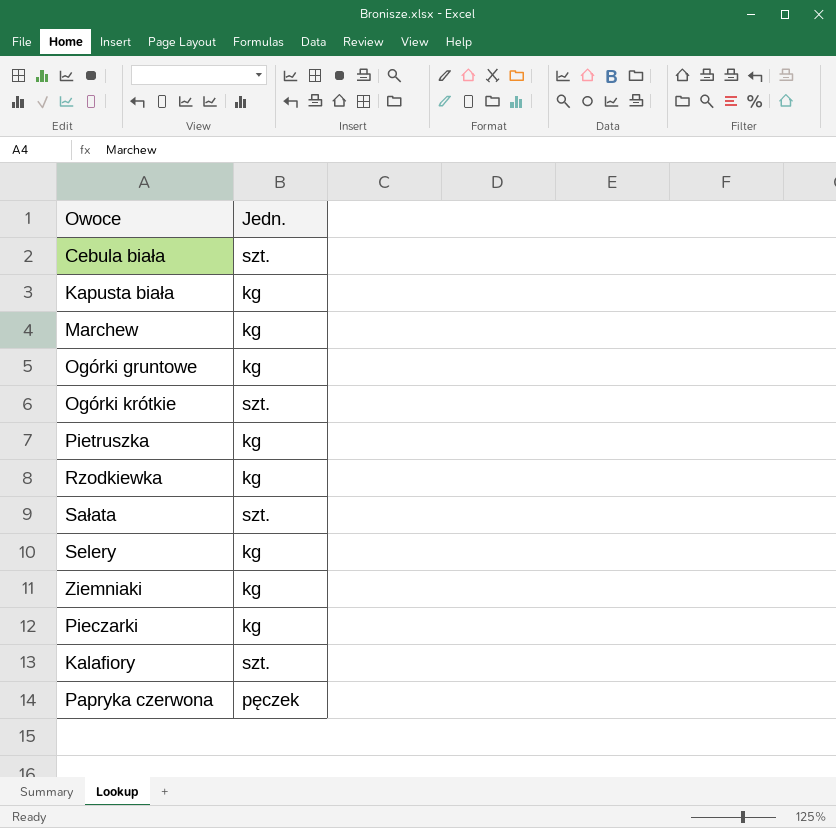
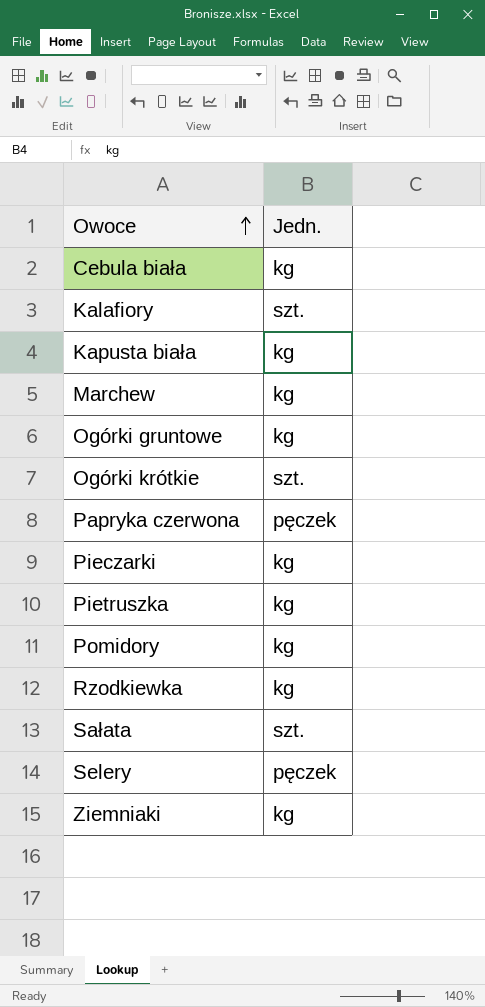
row order: none -> Owoce ascending
Cebula biała | Jedn.: szt. -> kg
row Pomidory: none -> kg
Selery | Jedn.: kg -> pęczek

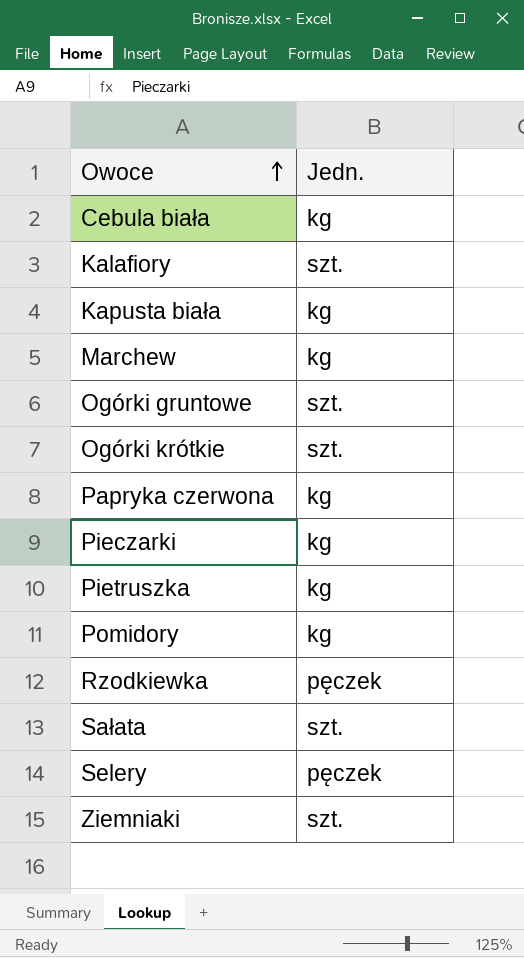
Ogórki gruntowe | Jedn.: kg -> szt.
Papryka czerwona | Jedn.: pęczek -> kg
Rzodkiewka | Jedn.: kg -> pęczek
Ziemniaki | Jedn.: kg -> szt.

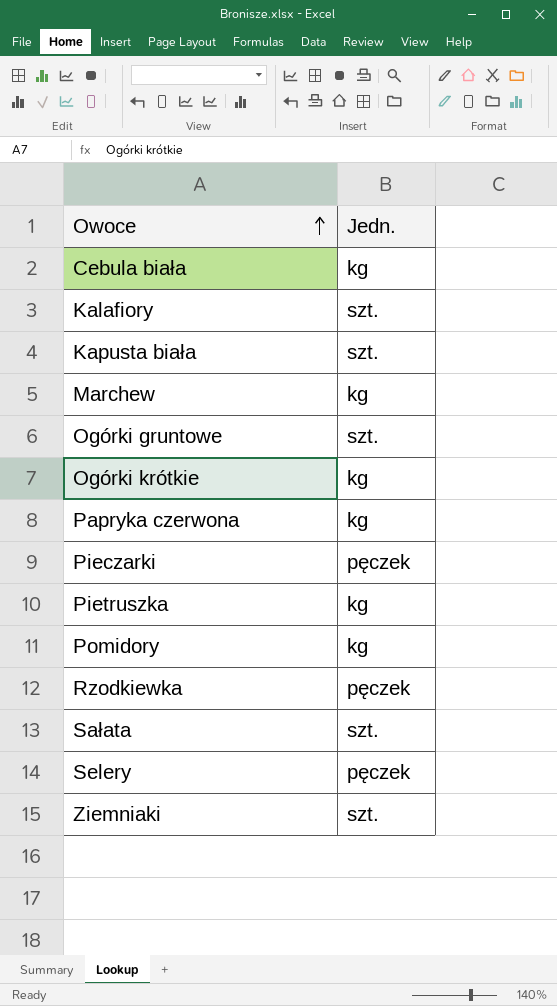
Kapusta biała | Jedn.: kg -> szt.
Ogórki krótkie | Jedn.: szt. -> kg
Pieczarki | Jedn.: kg -> pęczek

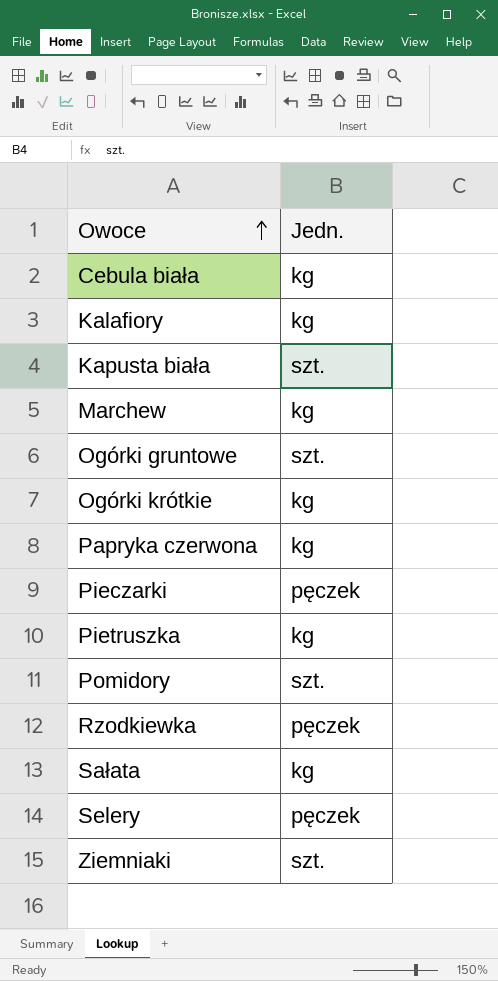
Kalafiory | Jedn.: szt. -> kg
Pomidory | Jedn.: kg -> szt.
Sałata | Jedn.: szt. -> kg

